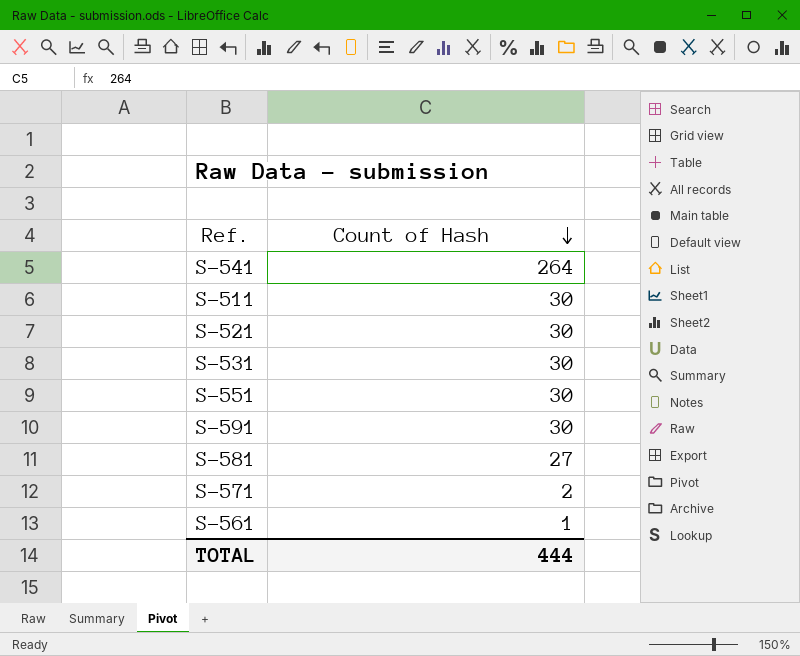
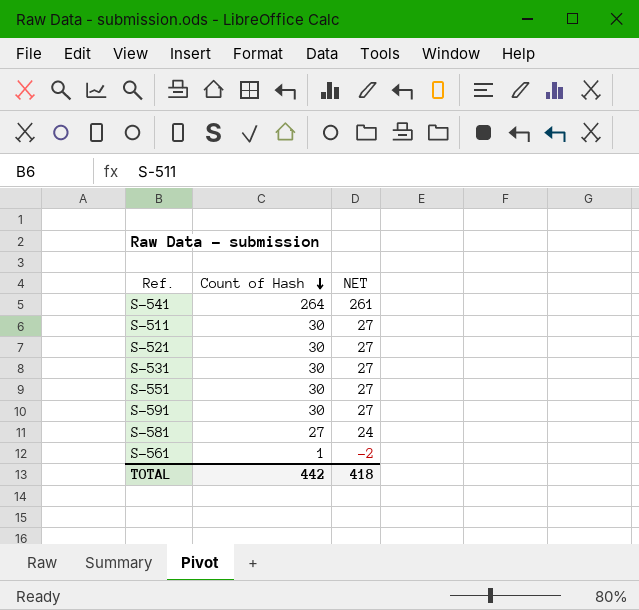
column NET | formula: none -> [Count of Hash] - 3
row S-571: 2 -> none
TOTAL | Count of Hash: 444 -> 442

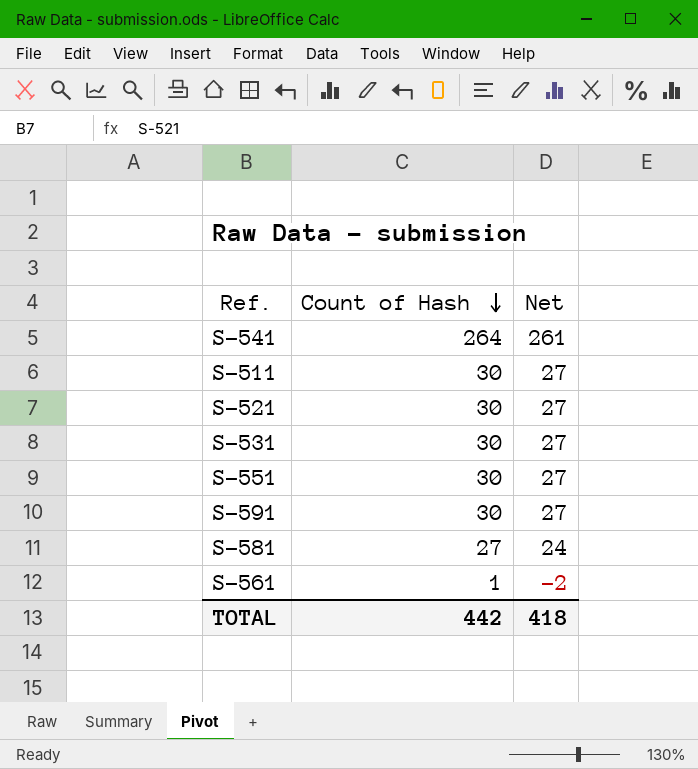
column name: NET -> Net

